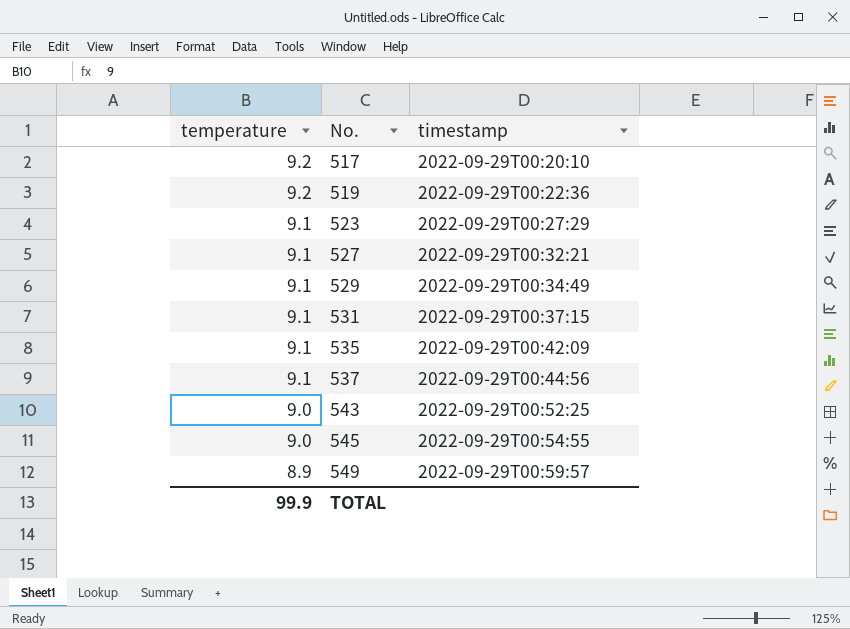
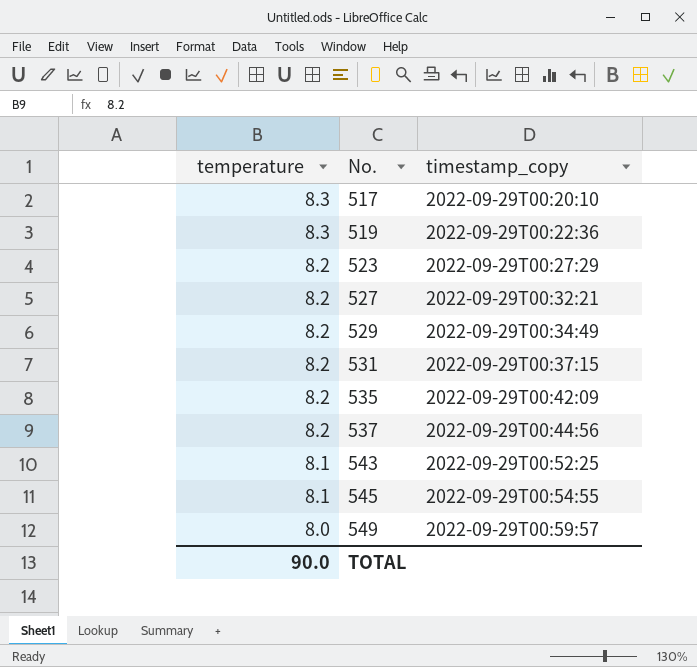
column name: timestamp -> timestamp_copy
517 | temperature: 9.2 -> 8.3
519 | temperature: 9.2 -> 8.3
523 | temperature: 9.1 -> 8.2
527 | temperature: 9.1 -> 8.2
529 | temperature: 9.1 -> 8.2
531 | temperature: 9.1 -> 8.2
535 | temperature: 9.1 -> 8.2
537 | temperature: 9.1 -> 8.2
543 | temperature: 9.0 -> 8.1
545 | temperature: 9.0 -> 8.1
549 | temperature: 8.9 -> 8.0
TOTAL | temperature: 99.9 -> 90.0

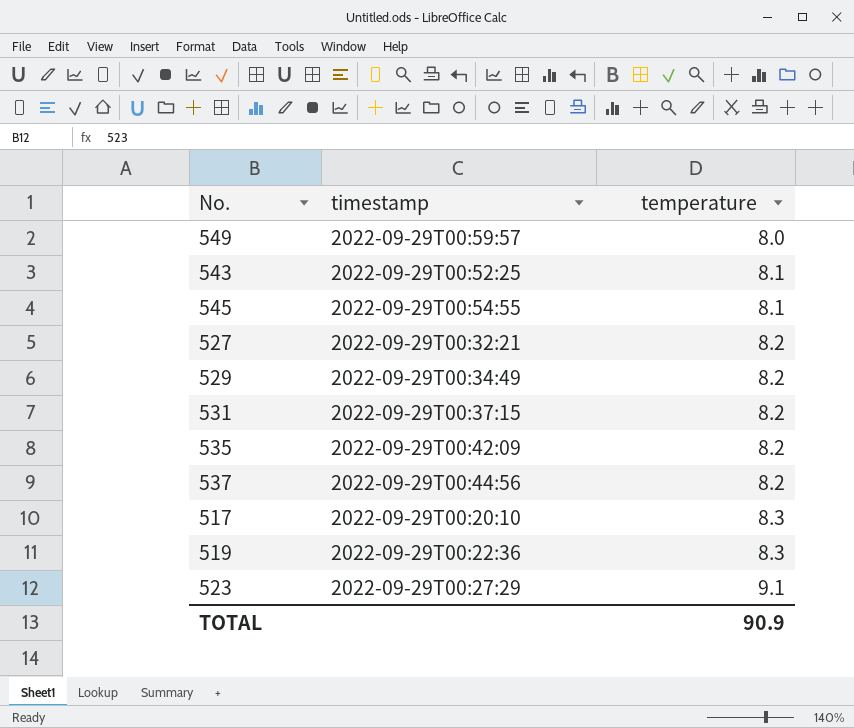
row order: temperature descending -> temperature ascending
column name: timestamp_copy -> timestamp
column temperature | position: 1 -> 3
523 | temperature: 8.2 -> 9.1
TOTAL | temperature: 90.0 -> 90.9

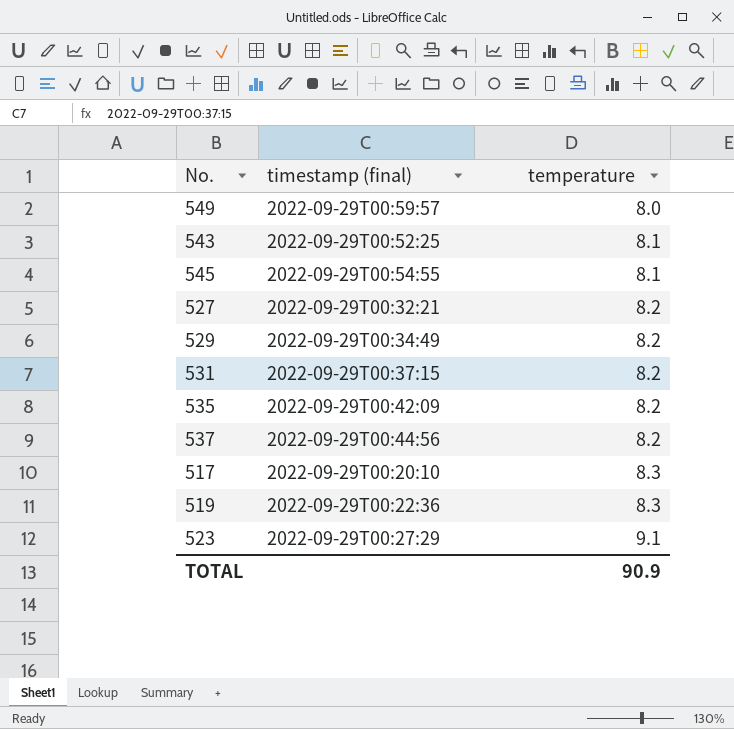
column name: timestamp -> timestamp (final)

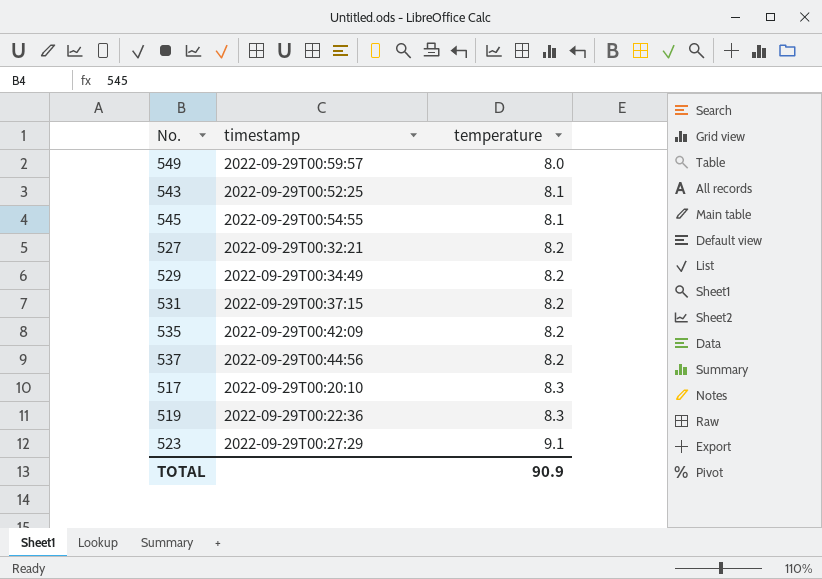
column name: timestamp (final) -> timestamp

